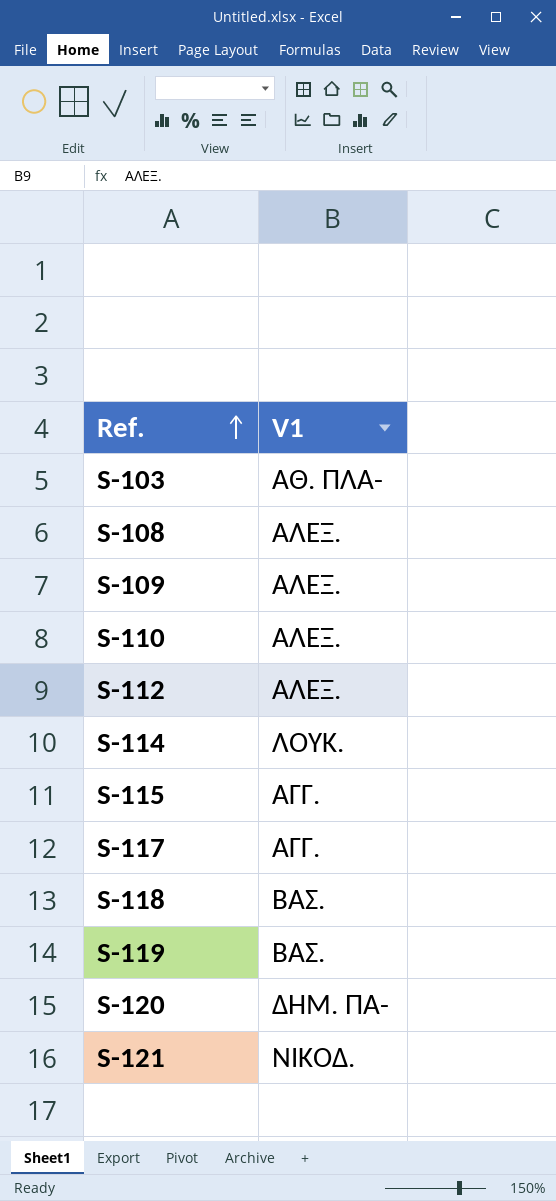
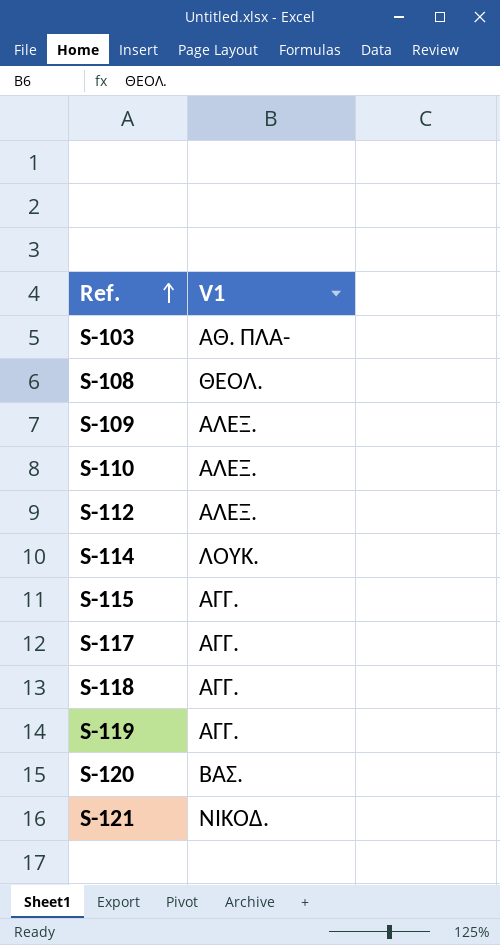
S-108 | V1: ΑΛΕΞ. -> ΘΕΟΛ.
S-118 | V1: ΒΑΣ. -> ΑΓΓ.
S-119 | V1: ΒΑΣ. -> ΑΓΓ.
S-120 | V1: ΔΗΜ. ΠΑ- -> ΒΑΣ.

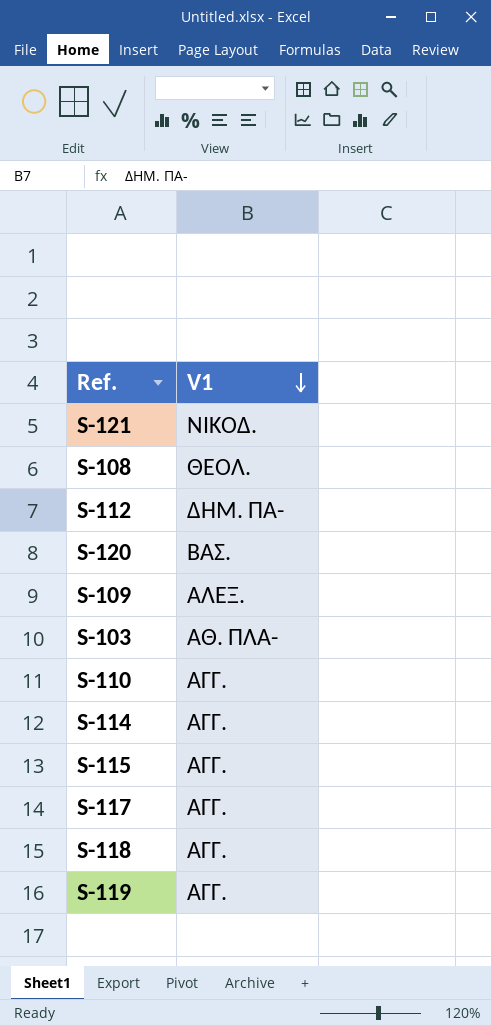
row order: Ref. ascending -> V1 descending
S-112 | V1: ΑΛΕΞ. -> ΔΗΜ. ΠΑ-
S-110 | V1: ΑΛΕΞ. -> ΑΓΓ.
S-114 | V1: ΛΟΥΚ. -> ΑΓΓ.

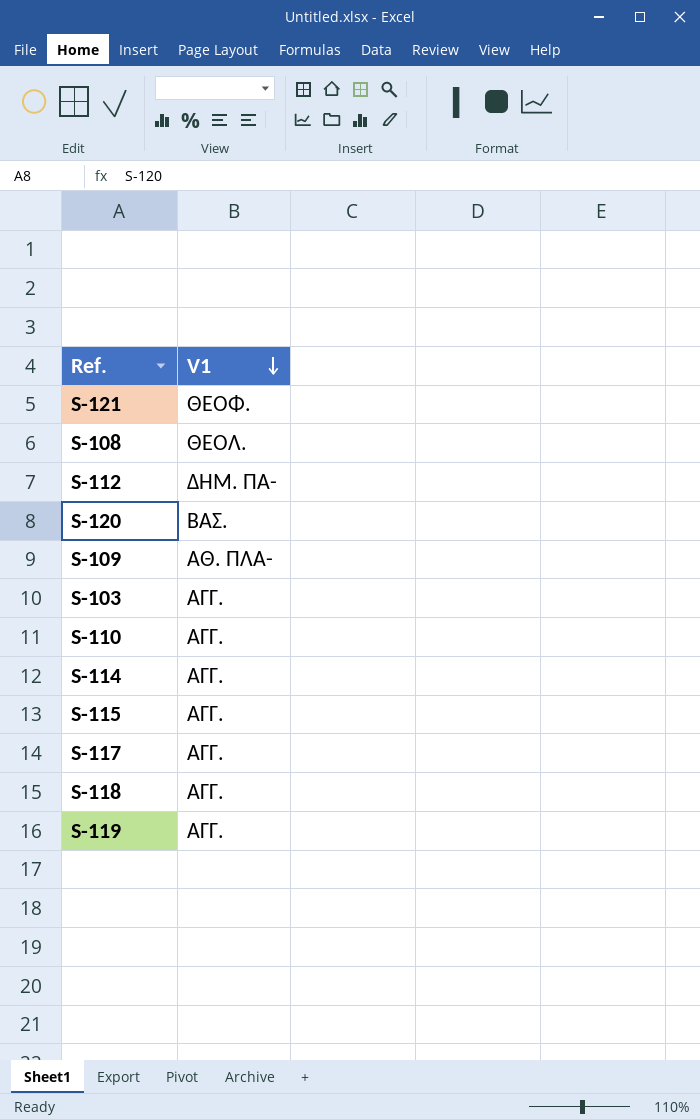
S-121 | V1: ΝΙΚΟΔ. -> ΘΕΟΦ.
S-109 | V1: ΑΛΕΞ. -> ΑΘ. ΠΛΑ-
S-103 | V1: ΑΘ. ΠΛΑ- -> ΑΓΓ.

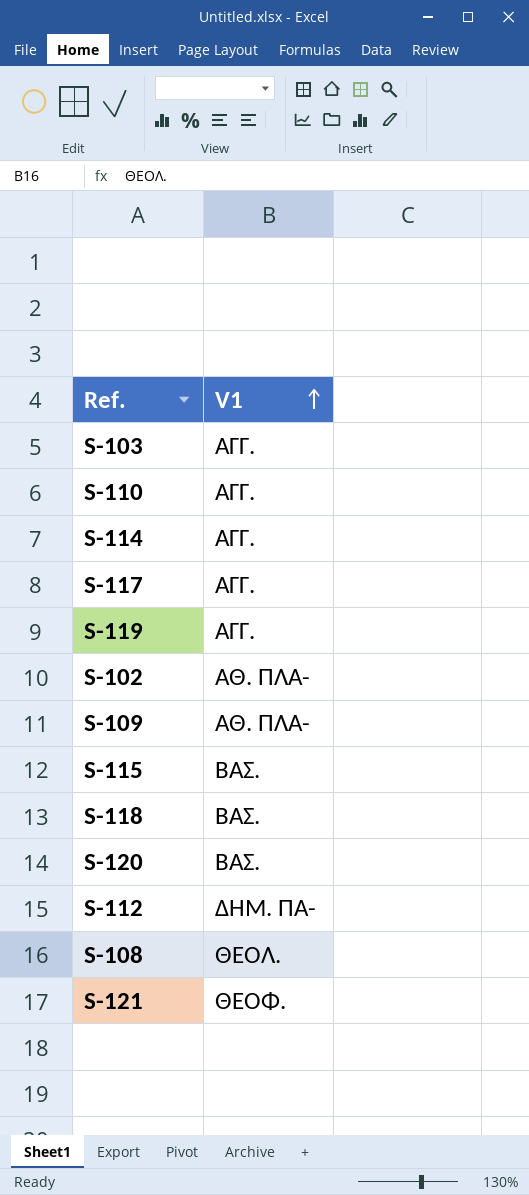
row order: V1 descending -> V1 ascending
row S-102: none -> ΑΘ. ΠΛΑ-
S-115 | V1: ΑΓΓ. -> ΒΑΣ.
S-118 | V1: ΑΓΓ. -> ΒΑΣ.

